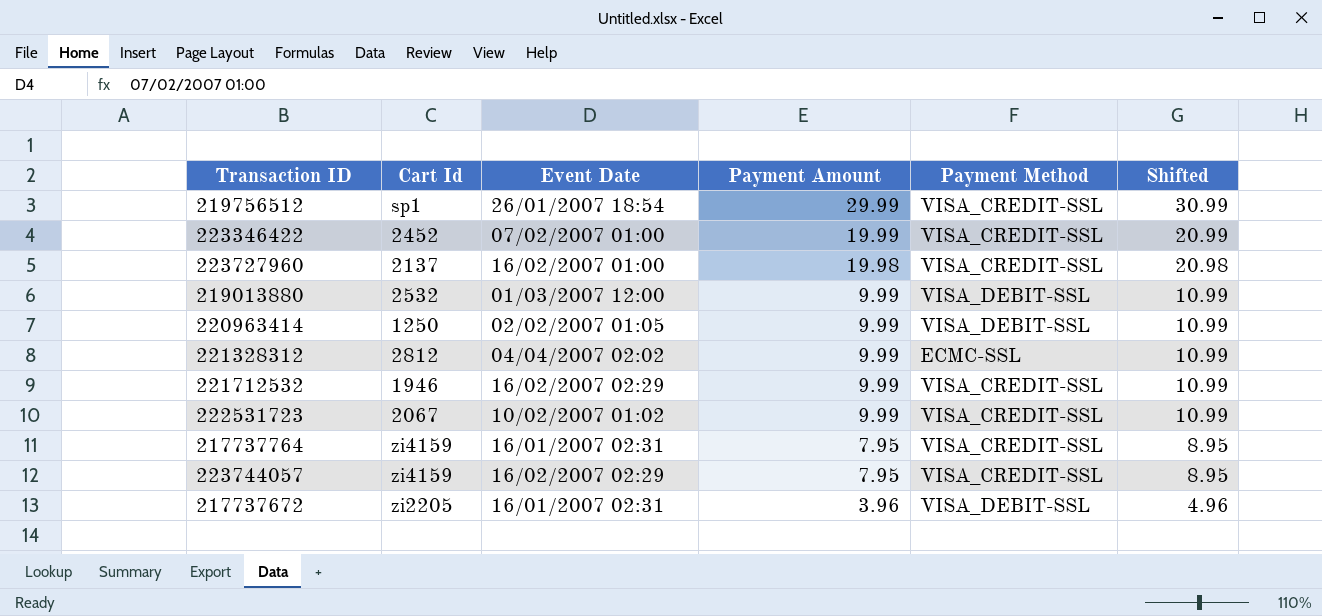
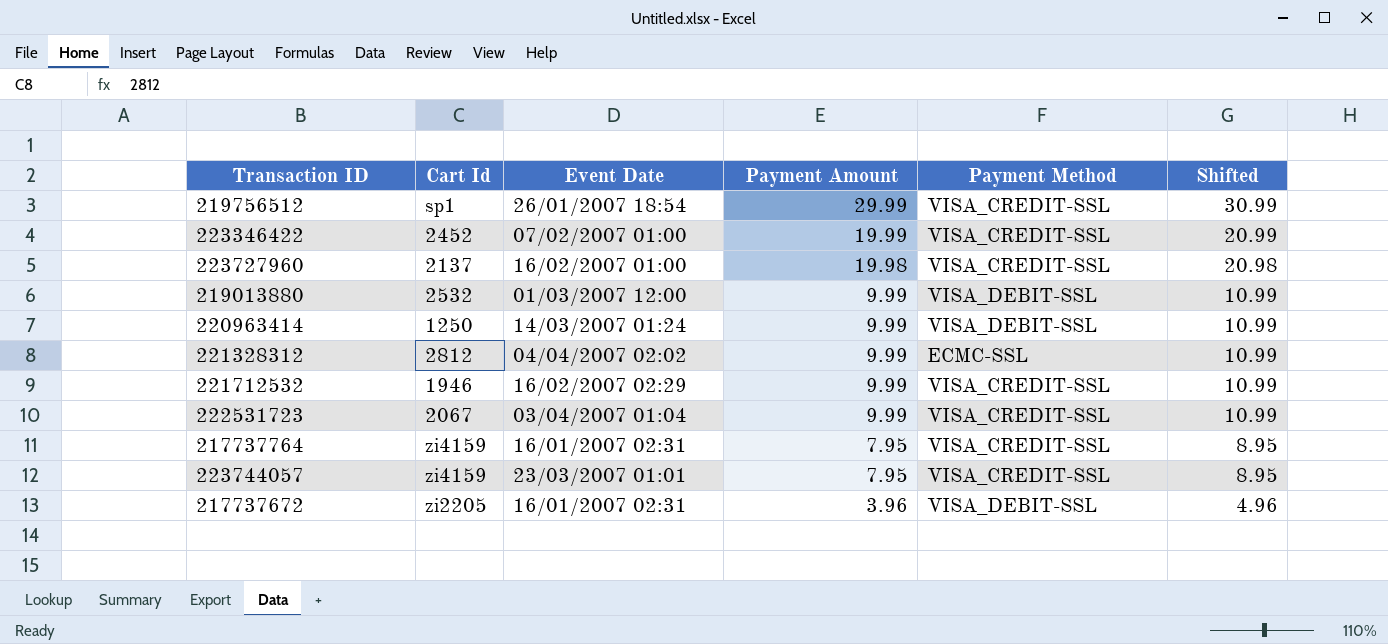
220963414 | Event Date: 02/02/2007 01:05 -> 14/03/2007 01:24
222531723 | Event Date: 10/02/2007 01:02 -> 03/04/2007 01:04
223744057 | Event Date: 16/02/2007 02:29 -> 23/03/2007 01:01

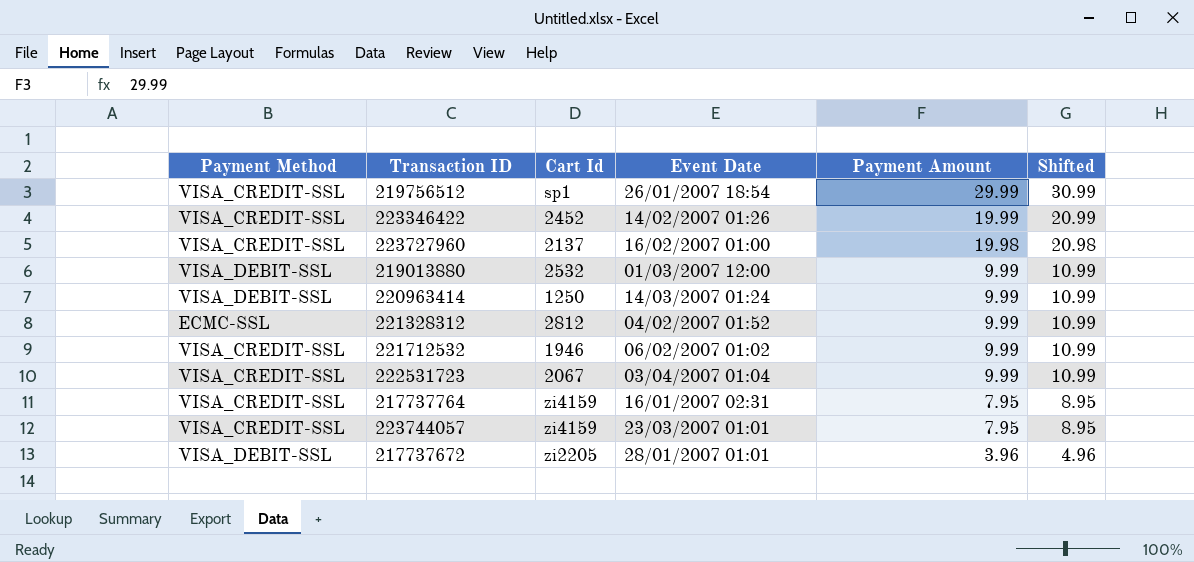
column Payment Method | position: 5 -> 1
223346422 | Event Date: 07/02/2007 01:00 -> 14/02/2007 01:26
221328312 | Event Date: 04/04/2007 02:02 -> 04/02/2007 01:52
221712532 | Event Date: 16/02/2007 02:29 -> 06/02/2007 01:02
217737672 | Event Date: 16/01/2007 02:31 -> 28/01/2007 01:01

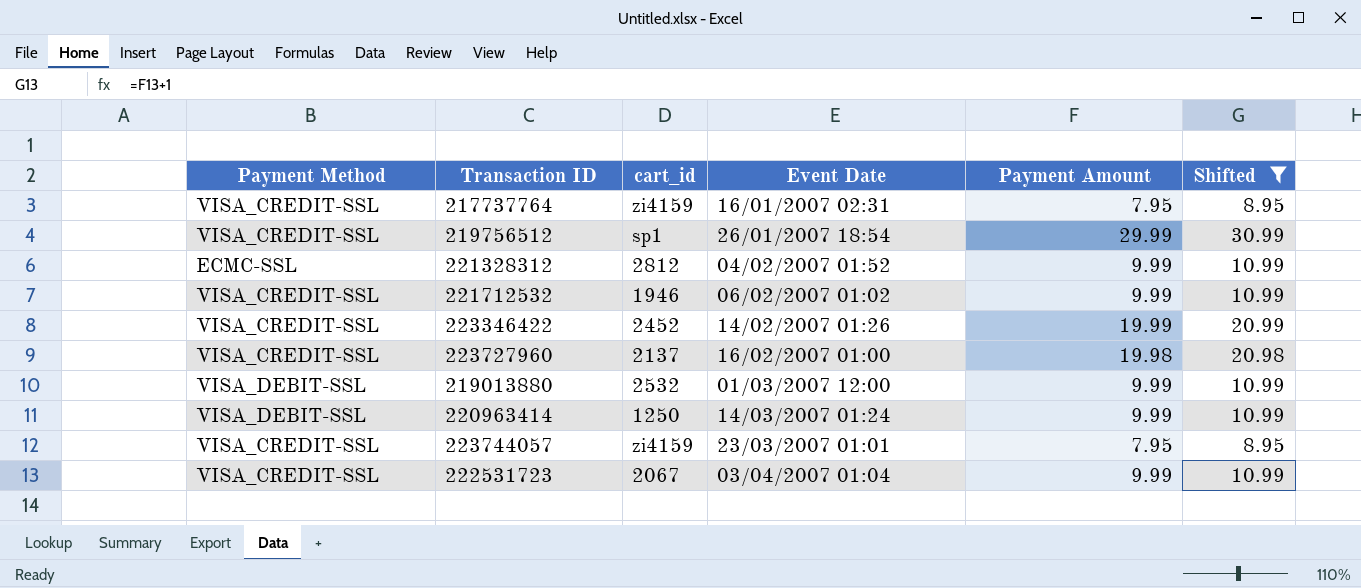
filter: none -> Shifted != 4.96
row order: Payment Amount descending -> Event Date ascending
column name: Cart Id -> cart_id

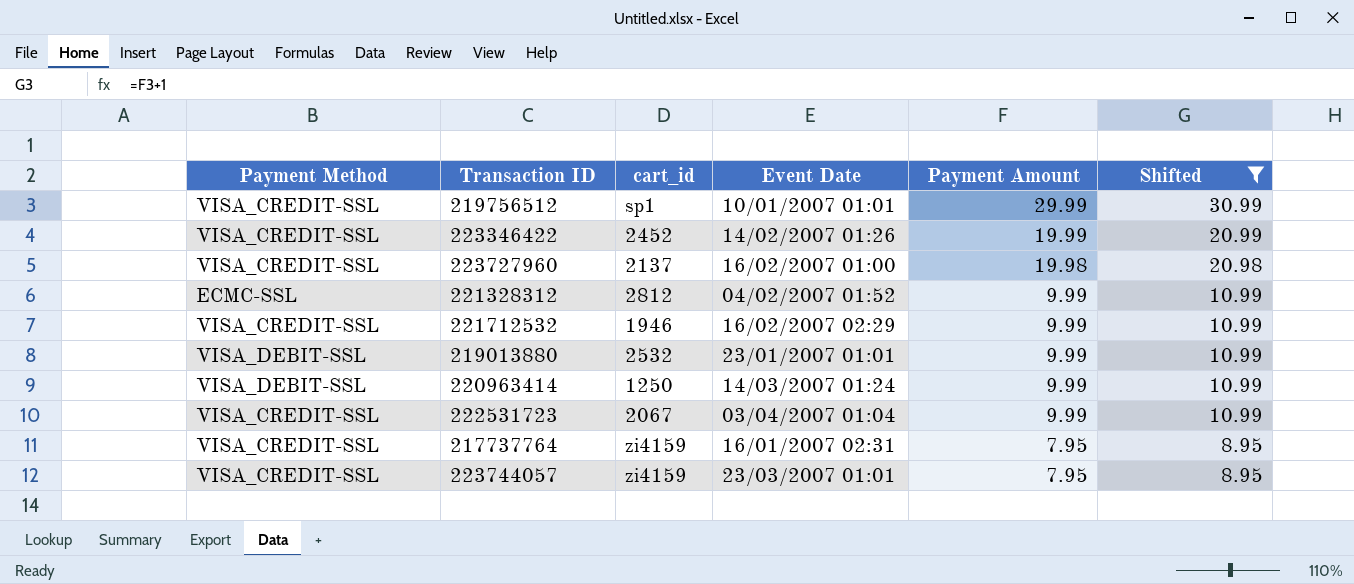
row order: Event Date ascending -> Payment Amount descending
219756512 | Event Date: 26/01/2007 18:54 -> 10/01/2007 01:01
221712532 | Event Date: 06/02/2007 01:02 -> 16/02/2007 02:29
219013880 | Event Date: 01/03/2007 12:00 -> 23/01/2007 01:01

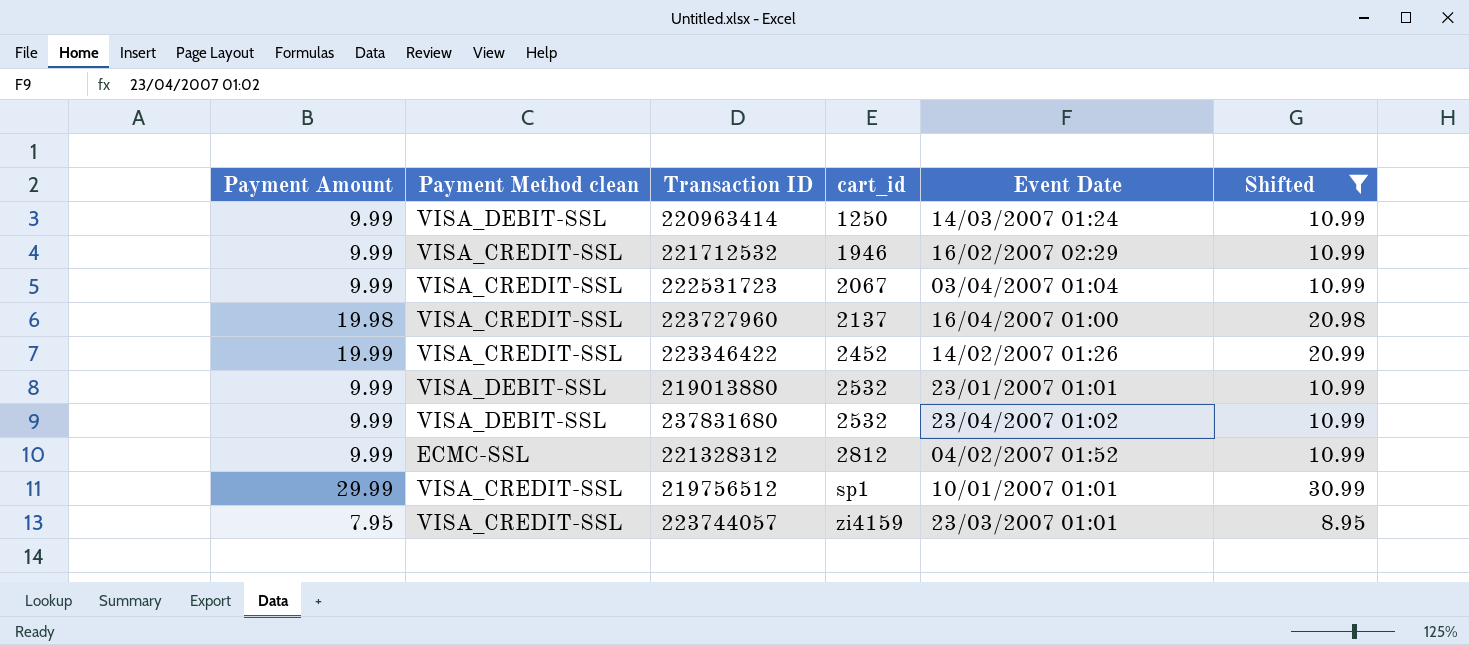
row order: Payment Amount descending -> cart_id ascending
column Payment Amount | position: 5 -> 1
column name: Payment Method -> Payment Method clean
row 217737764: VISA_CREDIT-SSL | zi4159 | 16/01/2007 02:31 | 7.95 | 8.95 -> none
223727960 | Event Date: 16/02/2007 01:00 -> 16/04/2007 01:00
row 237831680: none -> 9.99 | VISA_DEBIT-SSL | 2532 | 23/04/2007 01:02 | 10.99

